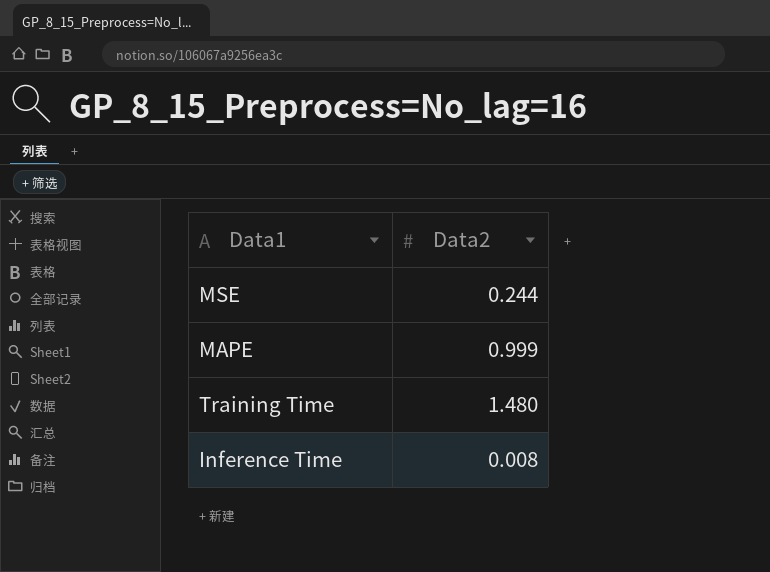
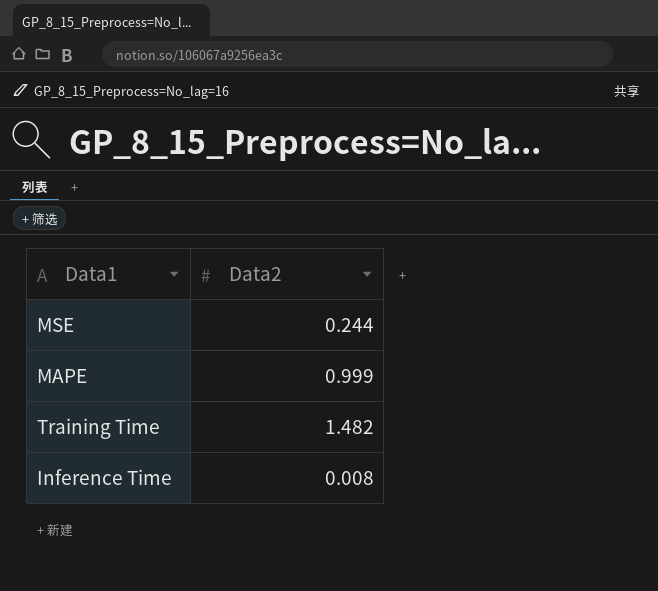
Training Time | Data2: 1.480 -> 1.482

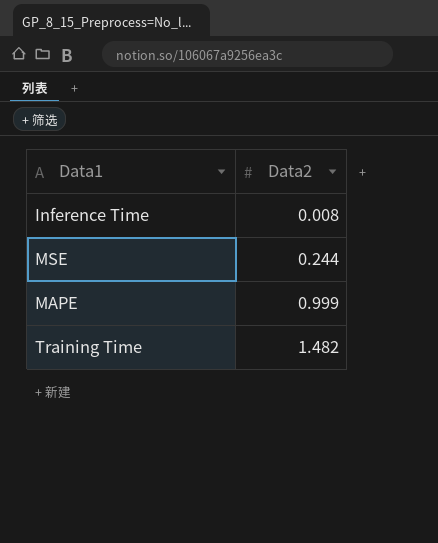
row order: none -> Data2 ascending

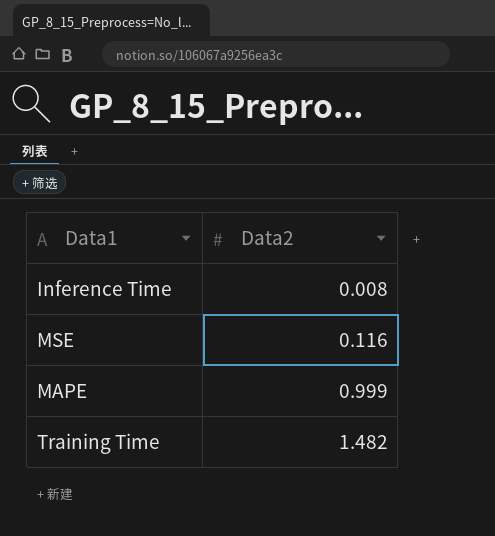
MSE | Data2: 0.244 -> 0.116

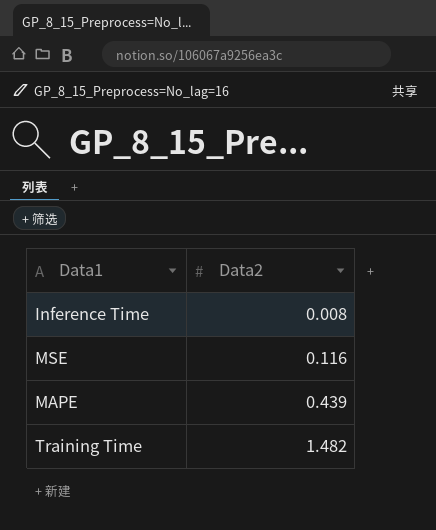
MAPE | Data2: 0.999 -> 0.439

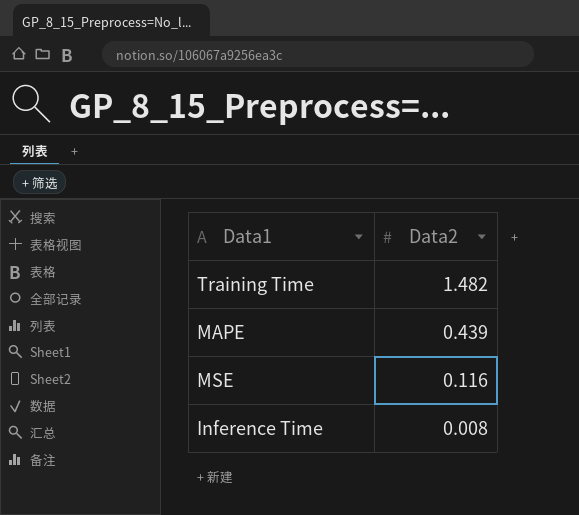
row order: Data2 ascending -> Data2 descending

